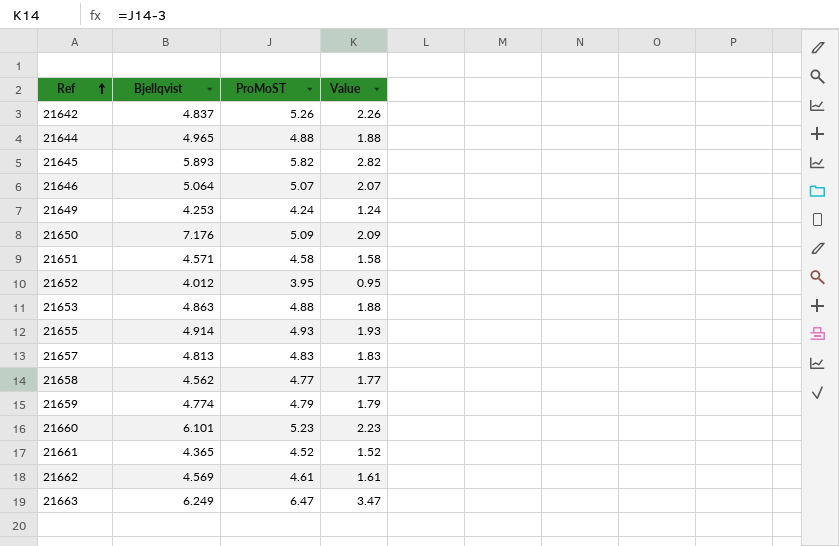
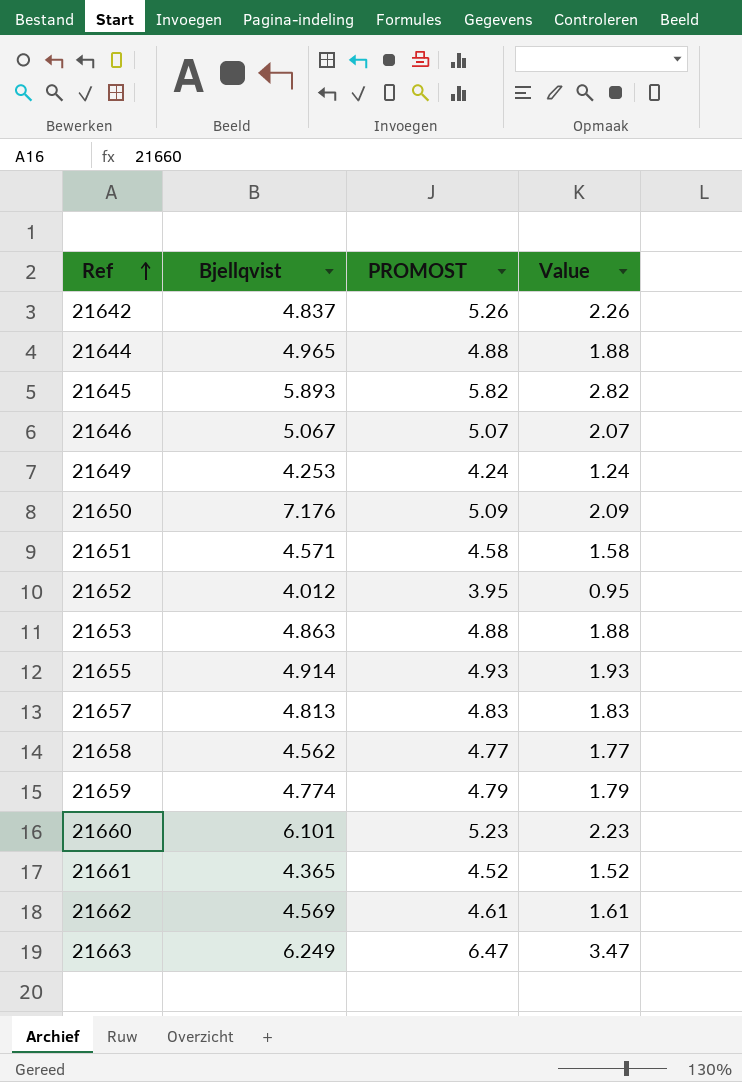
column name: ProMoST -> PROMOST
21646 | Bjellqvist: 5.064 -> 5.067

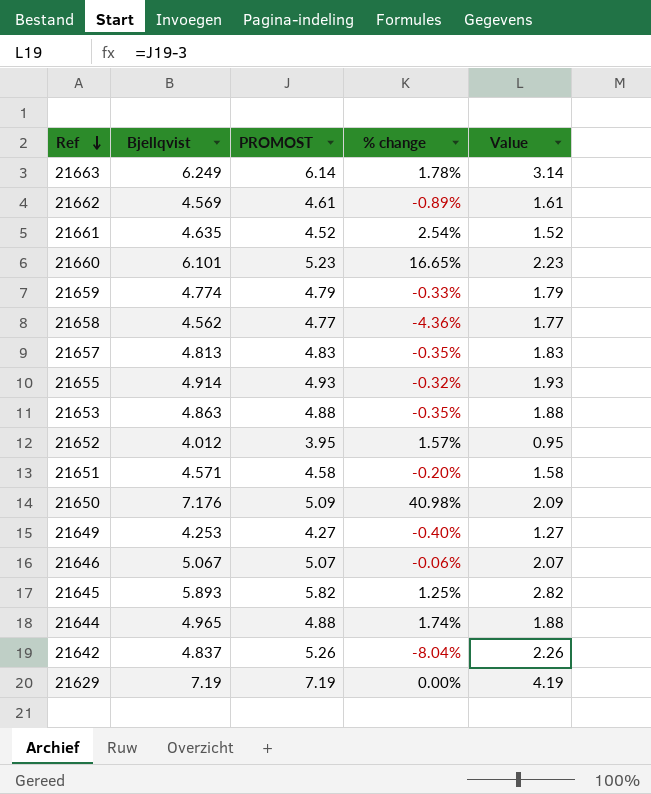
row order: Ref ascending -> Ref descending
column % change | formula: none -> ([Bjellqvist] - [PROMOST]) / [PROMOST]
21663 | PROMOST: 6.47 -> 6.14
21663 | Value: 3.47 -> 3.14
21661 | Bjellqvist: 4.365 -> 4.635
21649 | PROMOST: 4.24 -> 4.27
21649 | Value: 1.24 -> 1.27
row 21629: none -> 7.19 | 7.19 | 0.00% | 4.19

